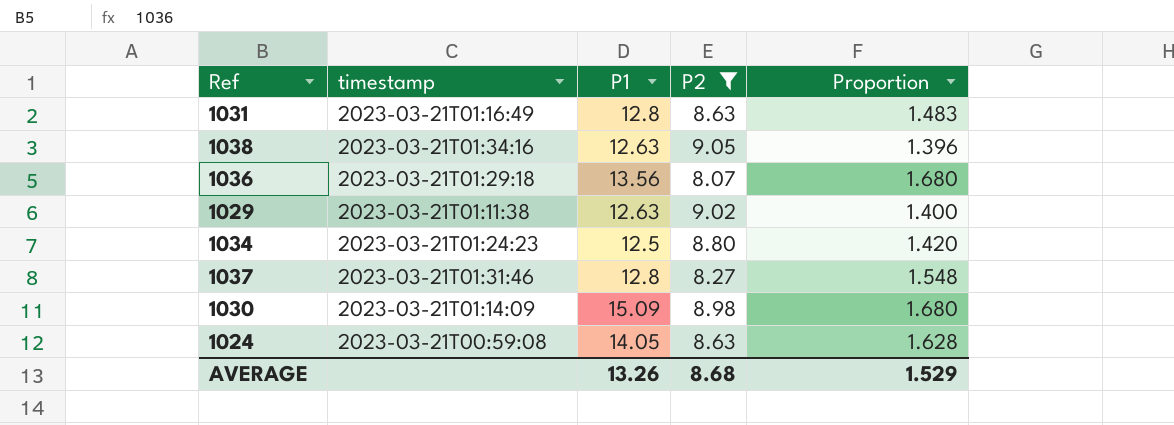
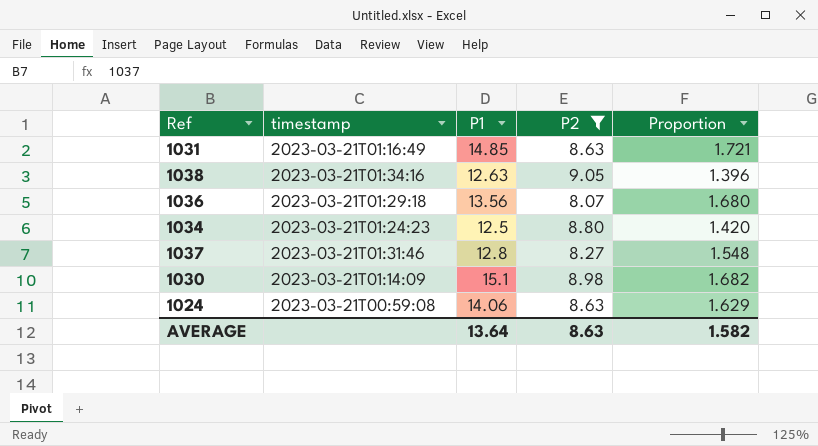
row 1029: 2023-03-21T01:11:38 | 12.63 | 9.02 | 1.400 -> none
1031 | P1: 12.8 -> 14.85
1031 | Proportion: 1.483 -> 1.721
1030 | P1: 15.09 -> 15.1
1030 | Proportion: 1.680 -> 1.682
1024 | P1: 14.05 -> 14.06
1024 | Proportion: 1.628 -> 1.629
AVERAGE | P1: 13.26 -> 13.64
AVERAGE | P2: 8.68 -> 8.63
AVERAGE | Proportion: 1.529 -> 1.582

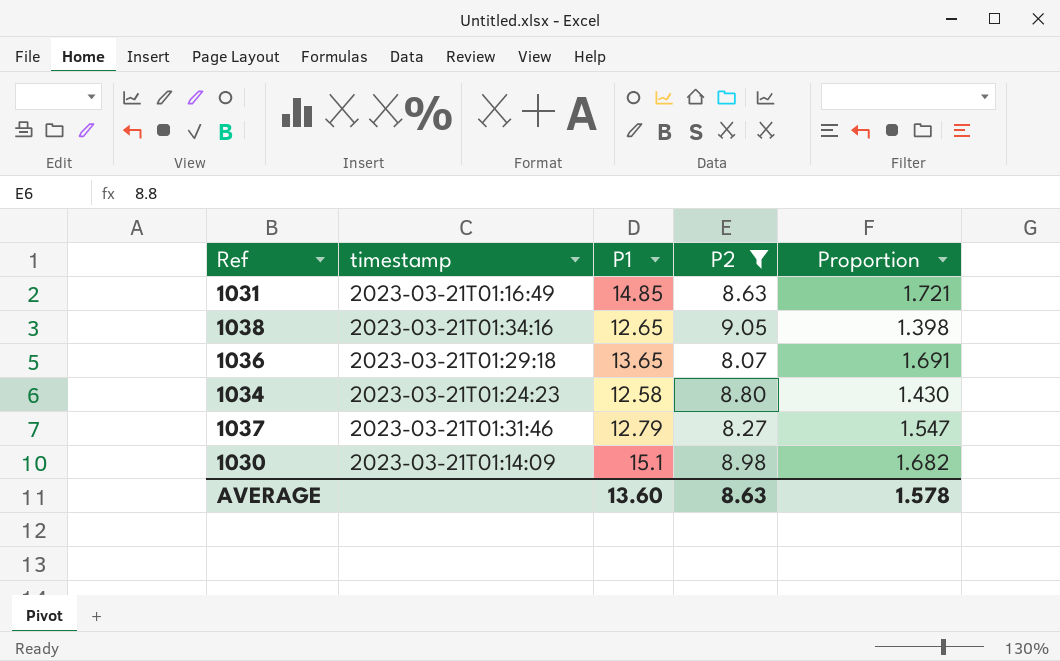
row 1024: 2023-03-21T00:59:08 | 14.06 | 8.63 | 1.629 -> none
1038 | P1: 12.63 -> 12.65
1038 | Proportion: 1.396 -> 1.398
1036 | P1: 13.56 -> 13.65
1036 | Proportion: 1.680 -> 1.691
1034 | P1: 12.5 -> 12.58
1034 | Proportion: 1.420 -> 1.430
1037 | P1: 12.8 -> 12.79
1037 | Proportion: 1.548 -> 1.547
AVERAGE | P1: 13.64 -> 13.60
AVERAGE | Proportion: 1.582 -> 1.578

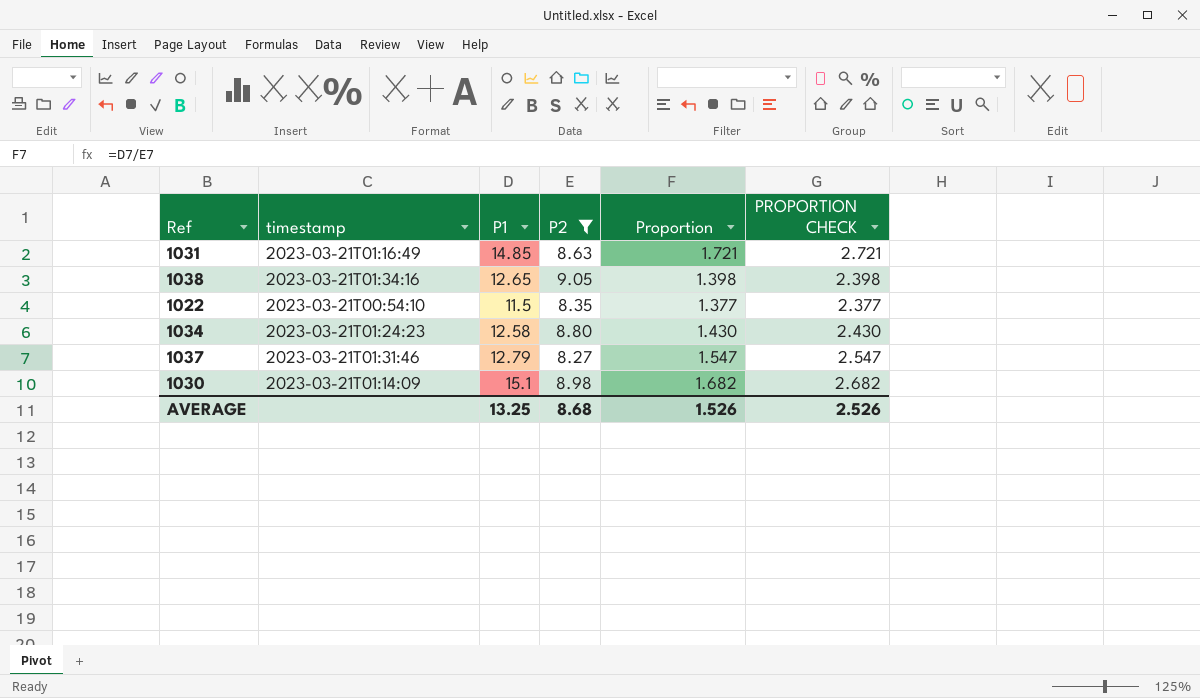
column PROPORTION CHECK | formula: none -> [Proportion] + 1
row 1036: 2023-03-21T01:29:18 | 13.65 | 8.07 | 1.691 -> none
row 1022: none -> 2023-03-21T00:54:10 | 11.5 | 8.35 | 1.377 | 2.377
AVERAGE | P1: 13.60 -> 13.25
AVERAGE | P2: 8.63 -> 8.68
AVERAGE | Proportion: 1.578 -> 1.526

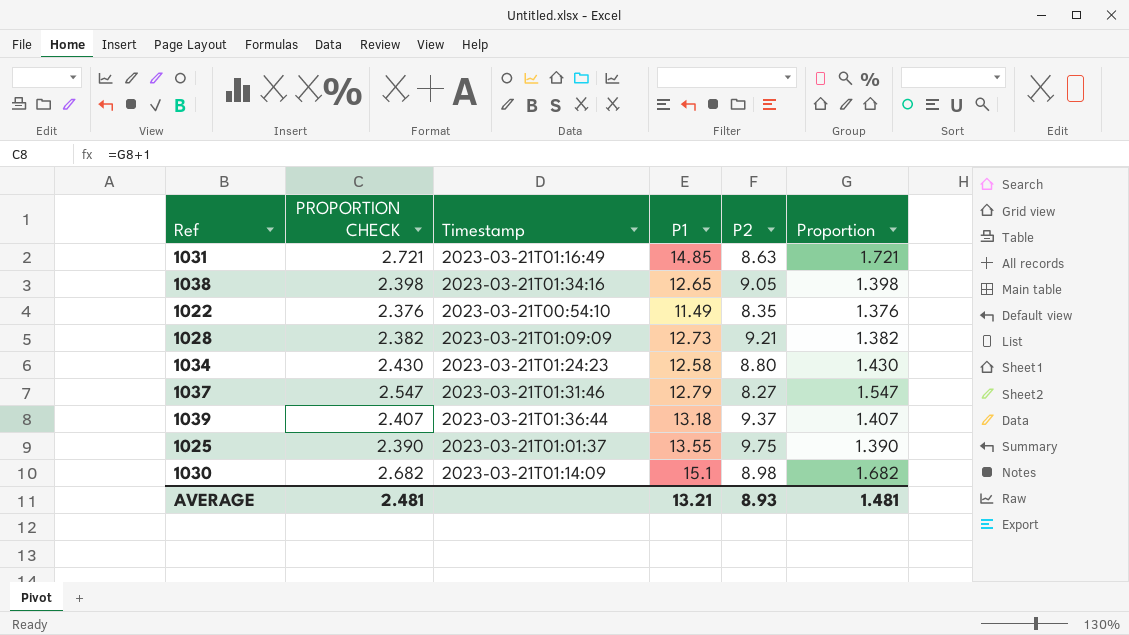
filter: P2 <= 9.05 -> none
column PROPORTION CHECK | position: 6 -> 2
column name: timestamp -> Timestamp
1022 | PROPORTION CHECK: 2.377 -> 2.376
1022 | P1: 11.5 -> 11.49
1022 | Proportion: 1.377 -> 1.376
AVERAGE | PROPORTION CHECK: 2.526 -> 2.481
AVERAGE | P1: 13.25 -> 13.21
AVERAGE | P2: 8.68 -> 8.93
AVERAGE | Proportion: 1.526 -> 1.481

